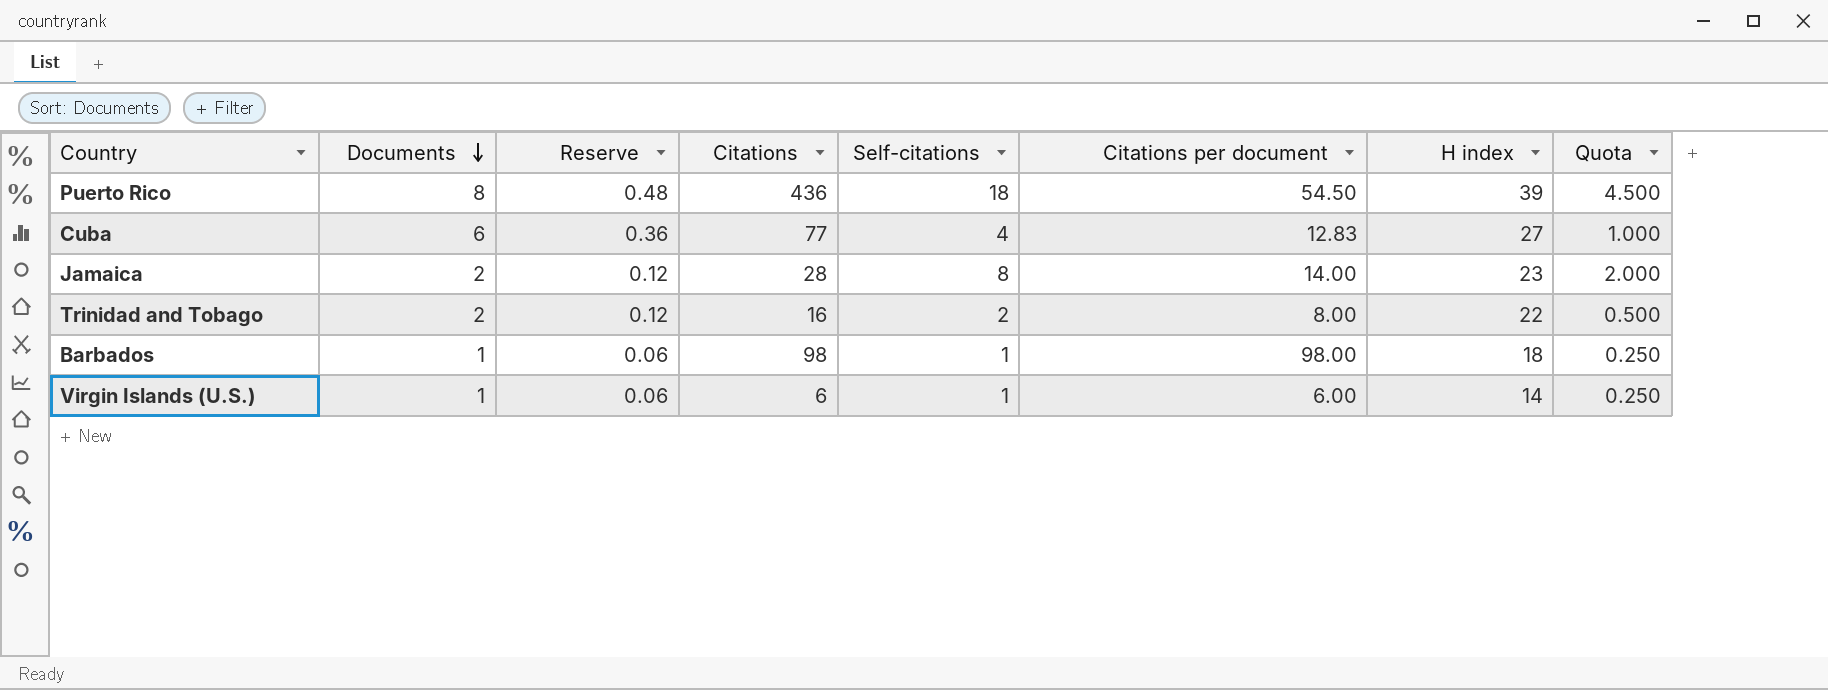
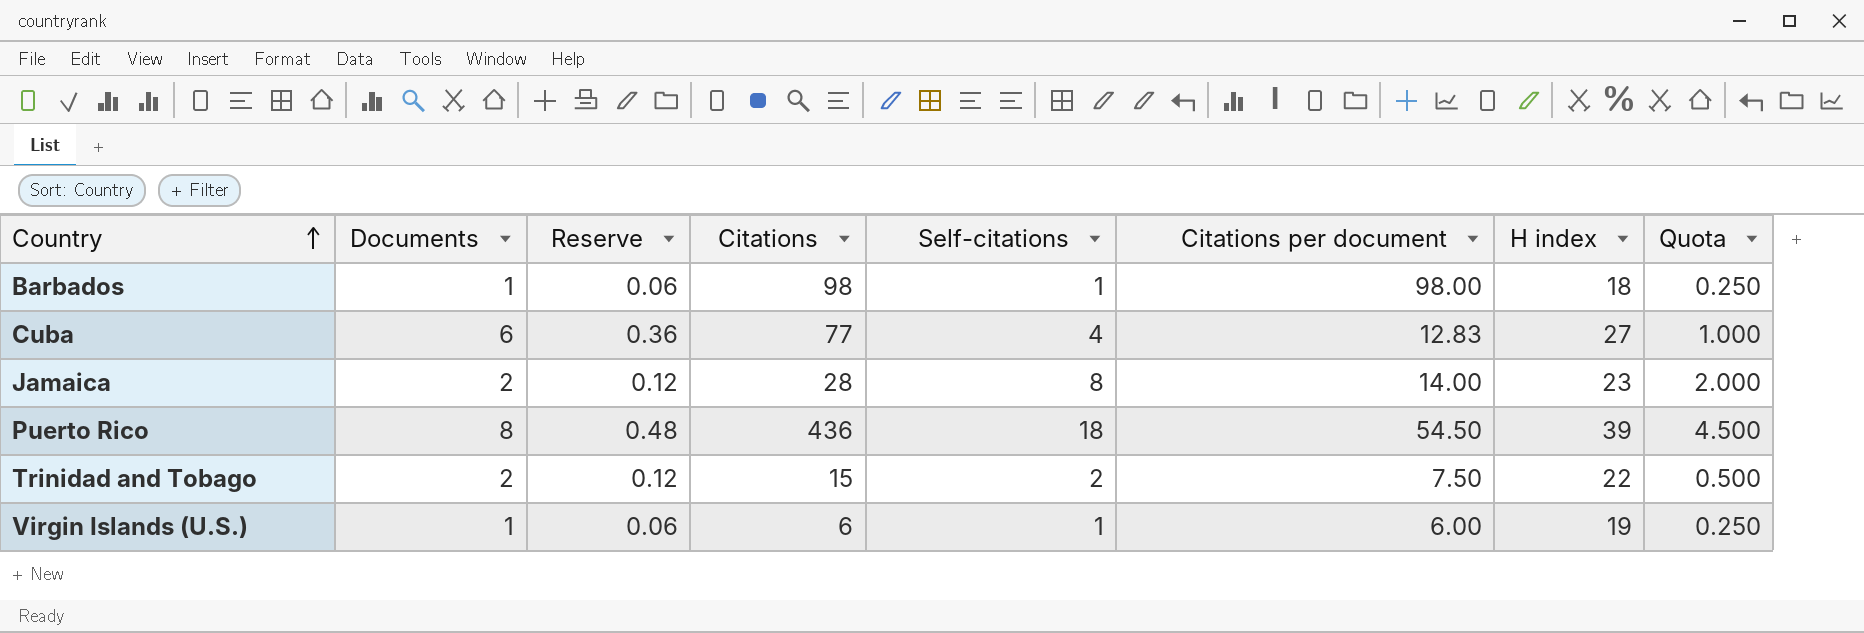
row order: Documents descending -> Country ascending
Trinidad and Tobago | Citations: 16 -> 15
Trinidad and Tobago | Citations per document: 8.00 -> 7.50
Virgin Islands (U.S.) | H index: 14 -> 19

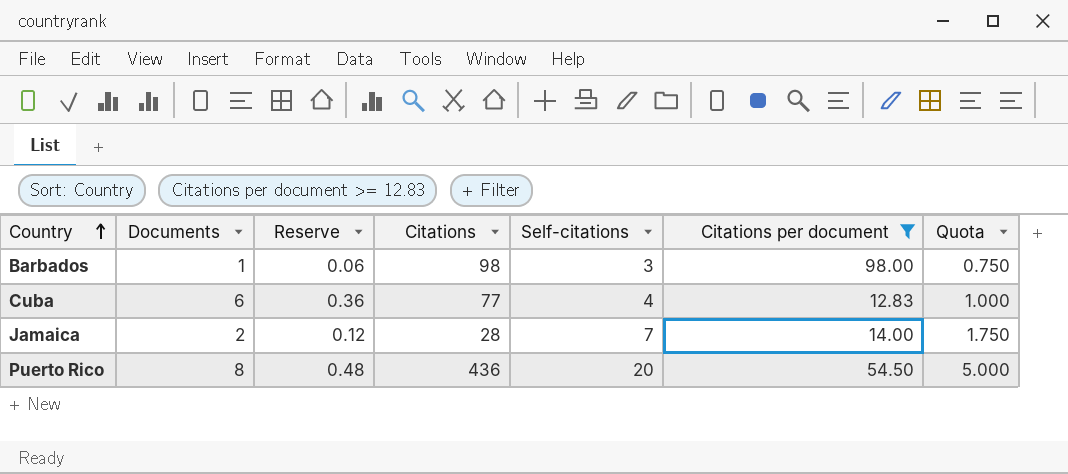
filter: none -> Citations per document >= 12.83
column H index | position: 7 -> none
Barbados | Self-citations: 1 -> 3
Barbados | Quota: 0.250 -> 0.750
Jamaica | Self-citations: 8 -> 7
Jamaica | Quota: 2.000 -> 1.750
Puerto Rico | Self-citations: 18 -> 20
Puerto Rico | Quota: 4.500 -> 5.000

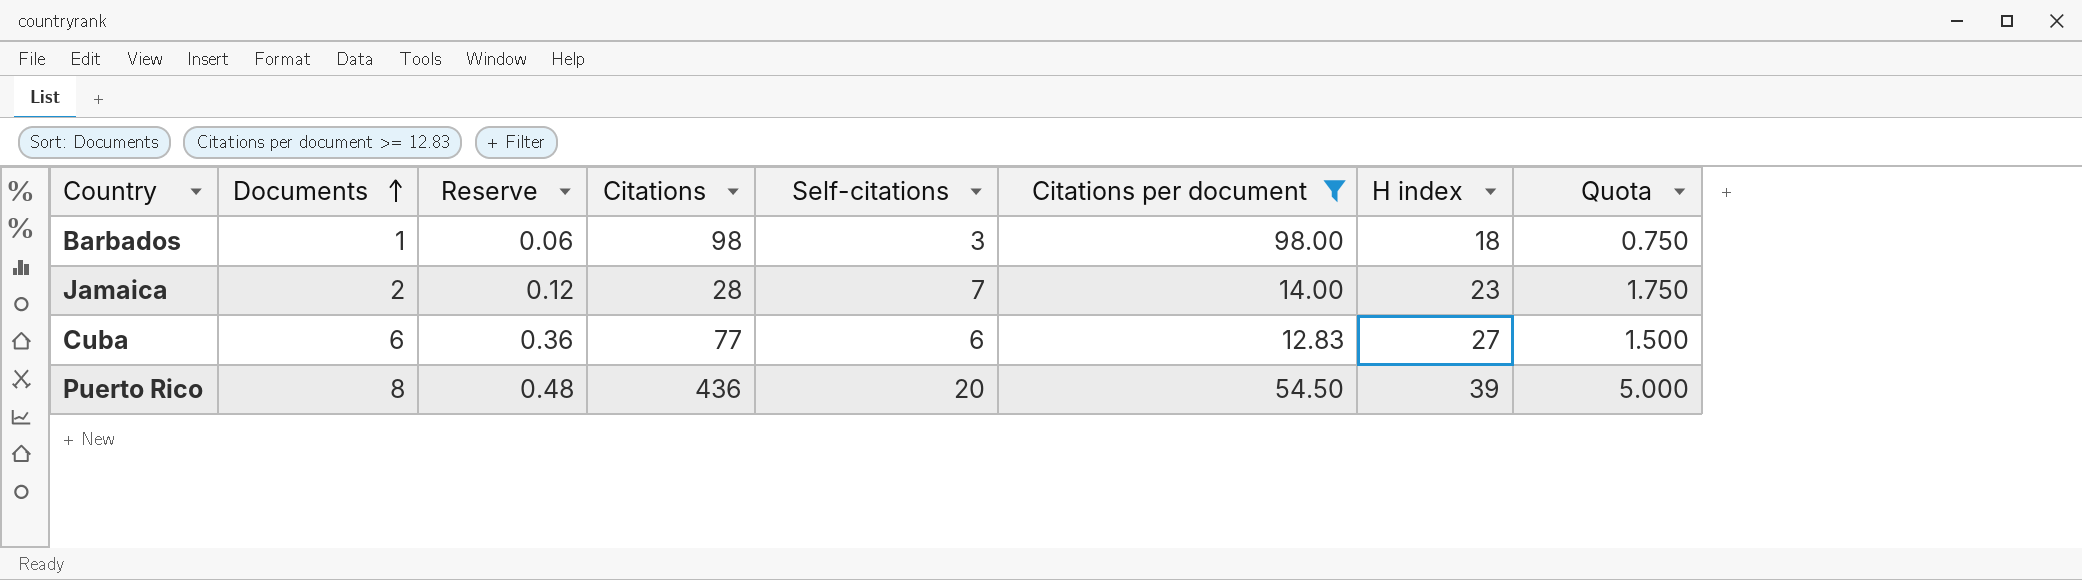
row order: Country ascending -> Documents ascending
column H index | position: none -> 7
Cuba | Self-citations: 4 -> 6
Cuba | Quota: 1.000 -> 1.500

